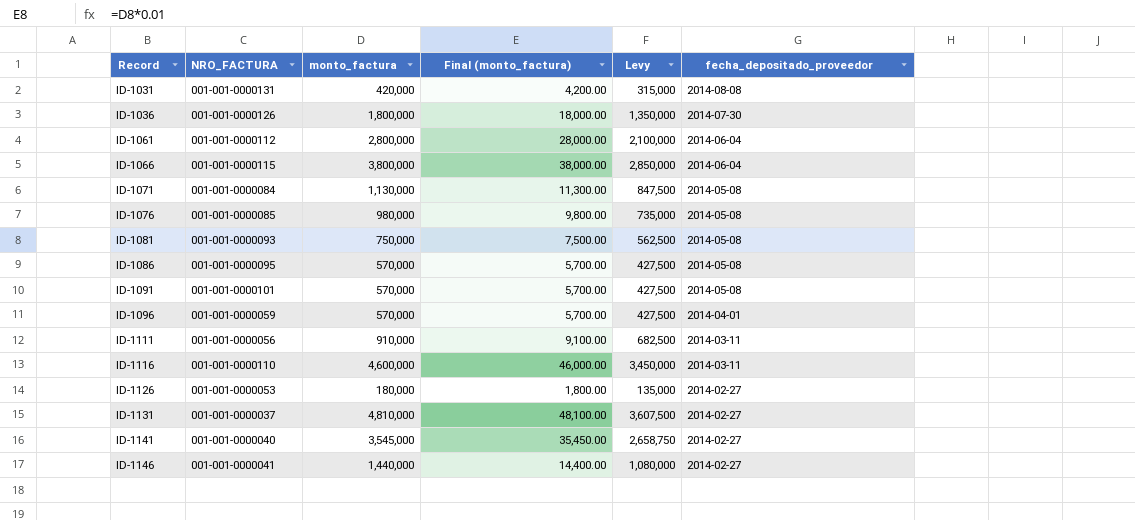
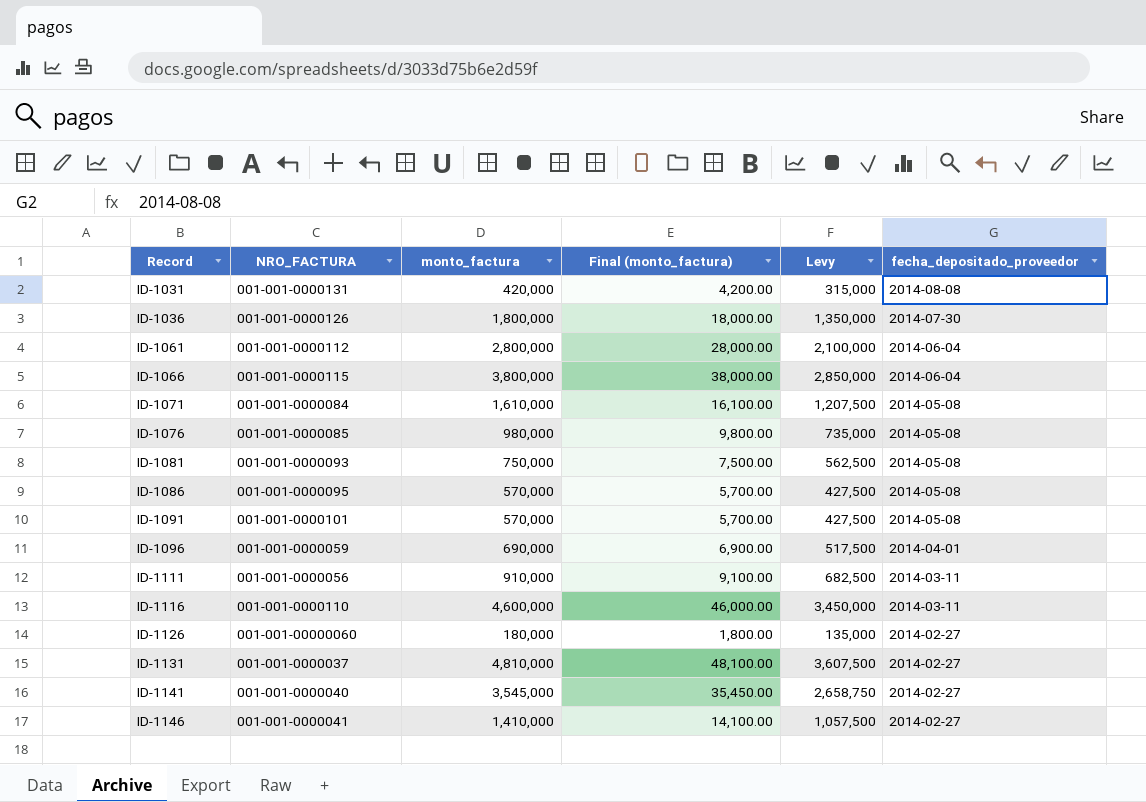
ID-1071 | monto_factura: 1,130,000 -> 1,610,000
ID-1071 | Final (monto_factura): 11,300.00 -> 16,100.00
ID-1071 | Levy: 847,500 -> 1,207,500
ID-1096 | monto_factura: 570,000 -> 690,000
ID-1096 | Final (monto_factura): 5,700.00 -> 6,900.00
ID-1096 | Levy: 427,500 -> 517,500
ID-1126 | NRO_FACTURA: 001-001-0000053 -> 001-001-00000060
ID-1146 | monto_factura: 1,440,000 -> 1,410,000
ID-1146 | Final (monto_factura): 14,400.00 -> 14,100.00
ID-1146 | Levy: 1,080,000 -> 1,057,500

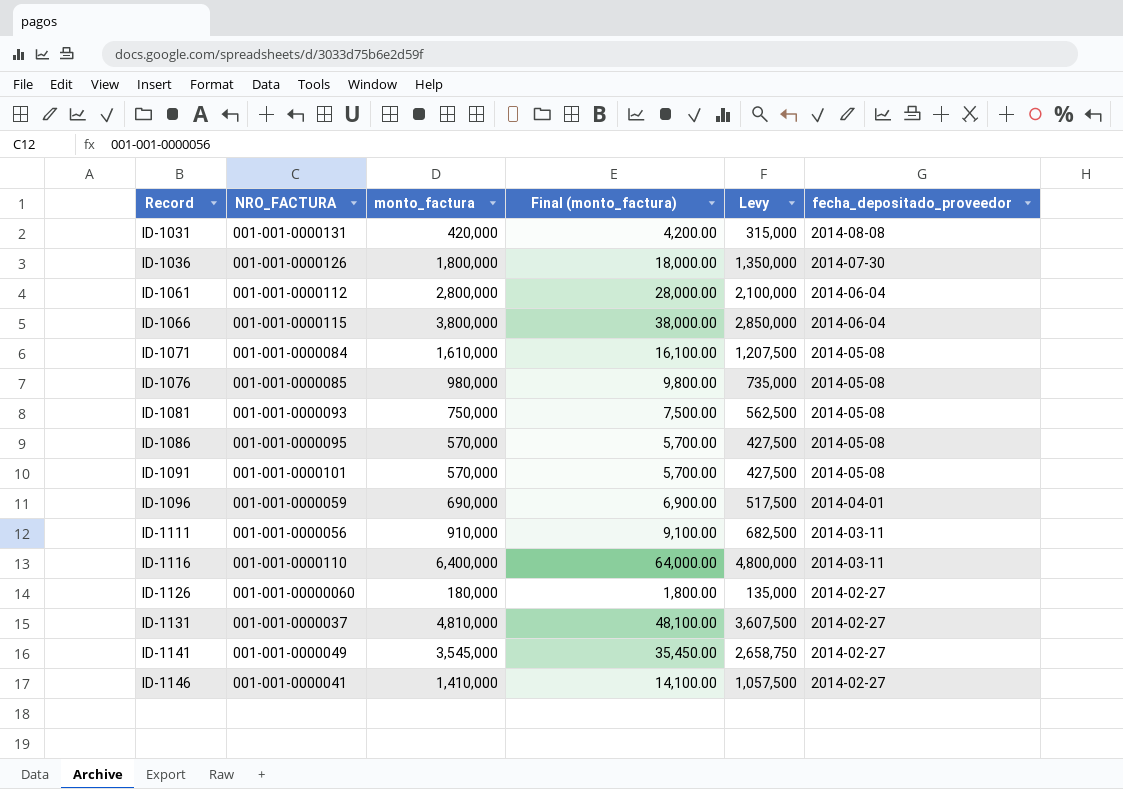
ID-1116 | monto_factura: 4,600,000 -> 6,400,000
ID-1116 | Final (monto_factura): 46,000.00 -> 64,000.00
ID-1116 | Levy: 3,450,000 -> 4,800,000
ID-1141 | NRO_FACTURA: 001-001-0000040 -> 001-001-0000049

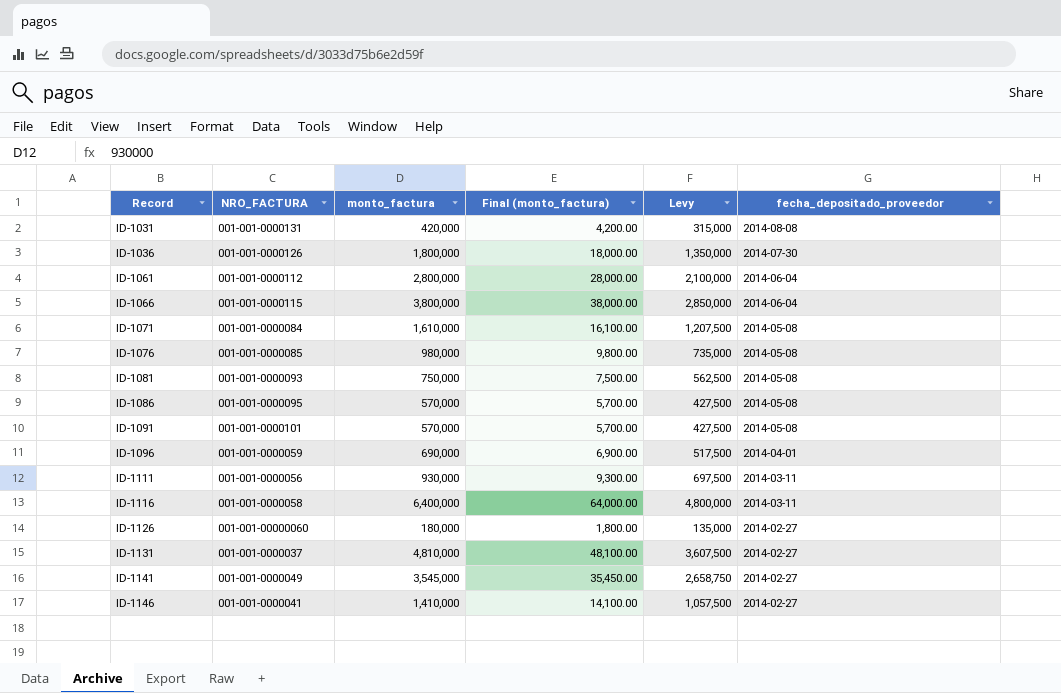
ID-1111 | monto_factura: 910,000 -> 930,000
ID-1111 | Final (monto_factura): 9,100.00 -> 9,300.00
ID-1111 | Levy: 682,500 -> 697,500
ID-1116 | NRO_FACTURA: 001-001-0000110 -> 001-001-0000058

